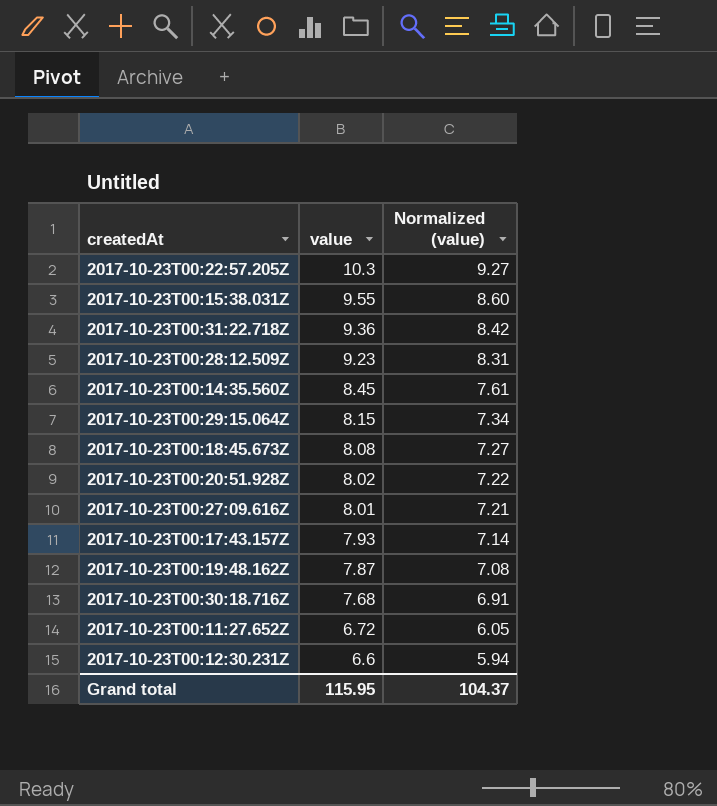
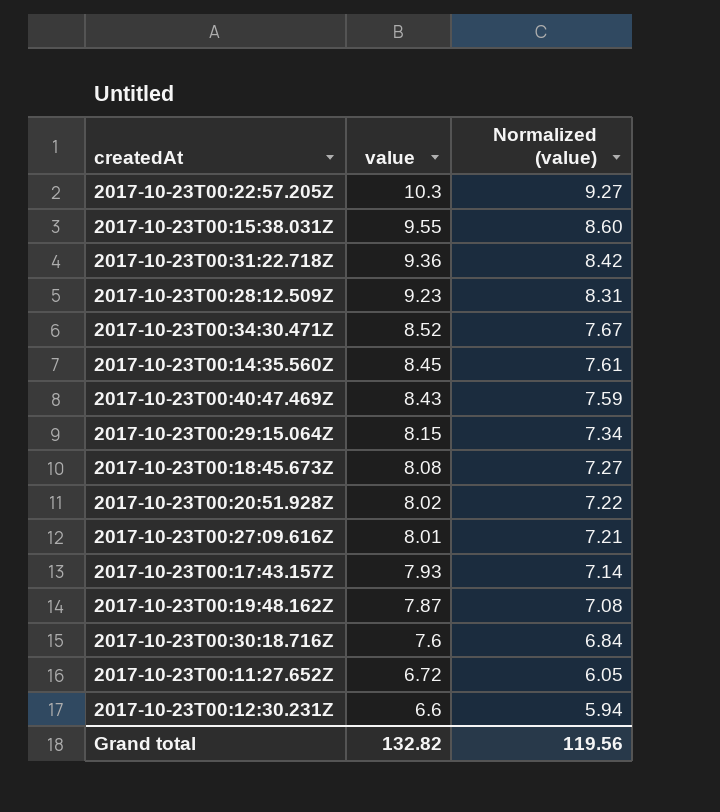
row 2017-10-23T00:34:30.471Z: none -> 8.52 | 7.67
row 2017-10-23T00:40:47.469Z: none -> 8.43 | 7.59
2017-10-23T00:30:18.716Z | value: 7.68 -> 7.6
2017-10-23T00:30:18.716Z | Normalized (value): 6.91 -> 6.84
Grand total | value: 115.95 -> 132.82
Grand total | Normalized (value): 104.37 -> 119.56

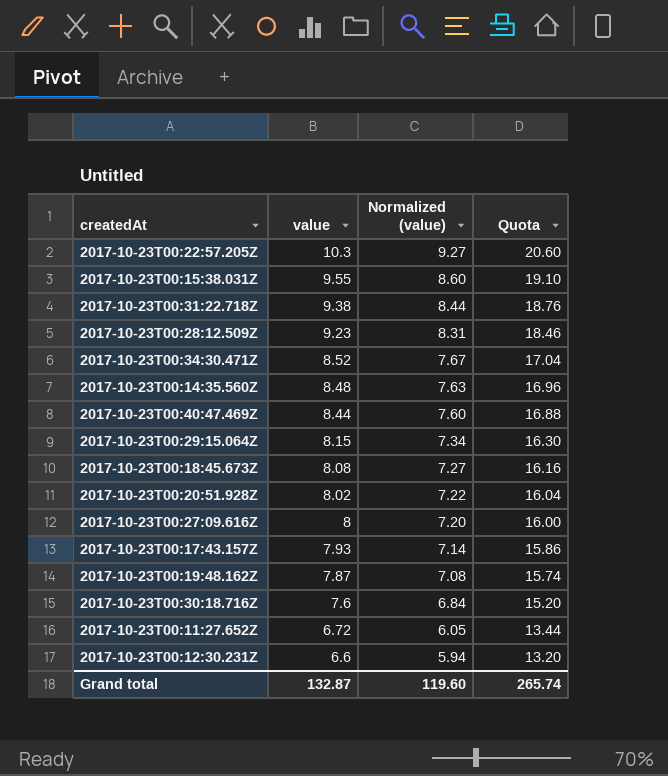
column Quota | formula: none -> [value] * 2
2017-10-23T00:31:22.718Z | value: 9.36 -> 9.38
2017-10-23T00:31:22.718Z | Normalized (value): 8.42 -> 8.44
2017-10-23T00:14:35.560Z | value: 8.45 -> 8.48
2017-10-23T00:14:35.560Z | Normalized (value): 7.61 -> 7.63
2017-10-23T00:40:47.469Z | value: 8.43 -> 8.44
2017-10-23T00:40:47.469Z | Normalized (value): 7.59 -> 7.60
2017-10-23T00:27:09.616Z | value: 8.01 -> 8
2017-10-23T00:27:09.616Z | Normalized (value): 7.21 -> 7.20
Grand total | value: 132.82 -> 132.87
Grand total | Normalized (value): 119.56 -> 119.60

